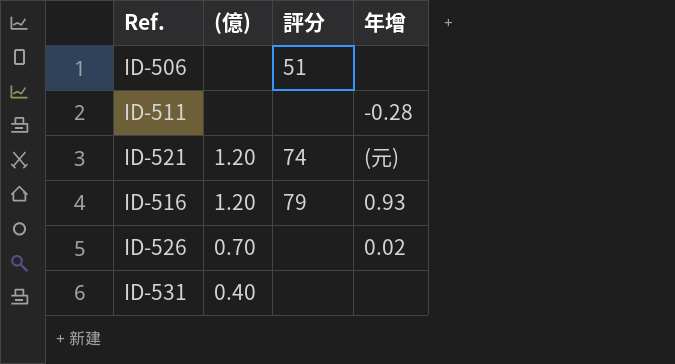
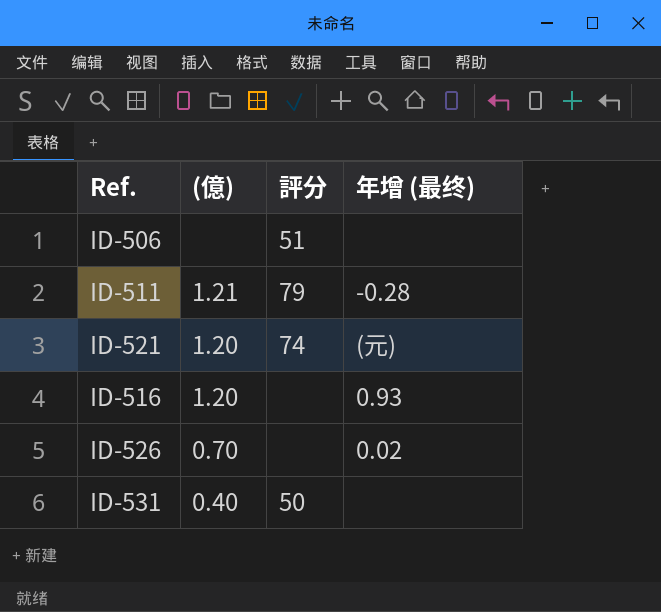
column name: 年增 -> 年增 (最终)
ID-511 | (億): none -> 1.21
ID-511 | 評分: none -> 79
ID-516 | 評分: 79 -> none
ID-531 | 評分: none -> 50

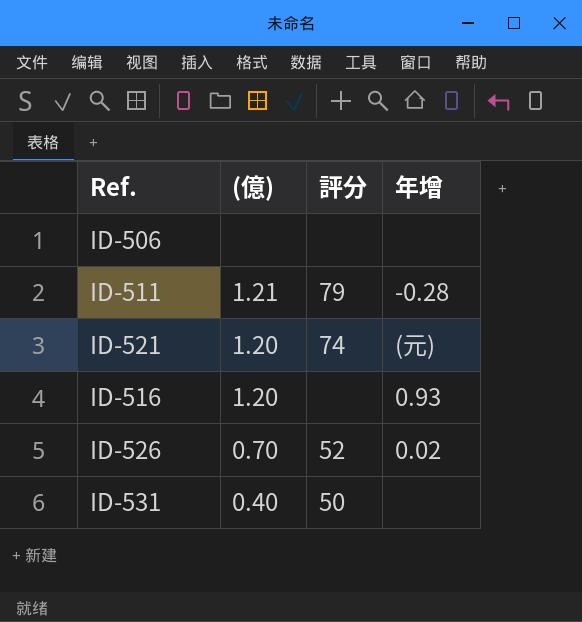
column name: 年增 (最终) -> 年增
ID-506 | 評分: 51 -> none
ID-526 | 評分: none -> 52

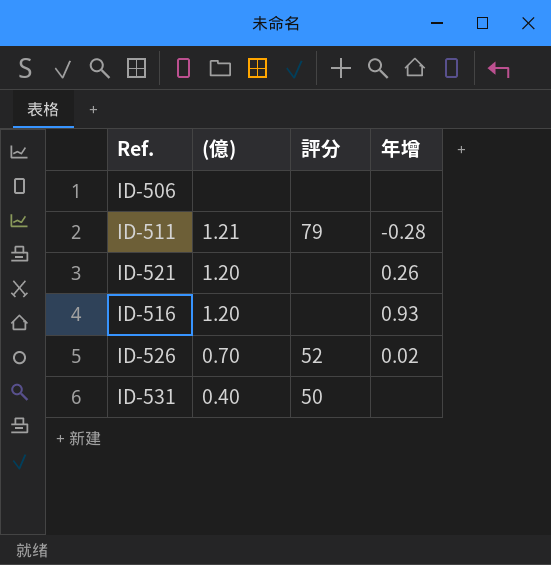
ID-521 | 評分: 74 -> none
ID-521 | 年增: (元) -> 0.26

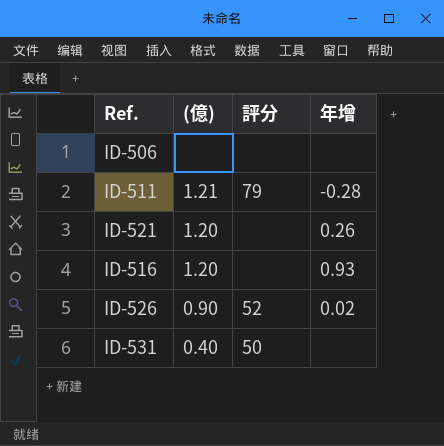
ID-526 | (億): 0.70 -> 0.90

